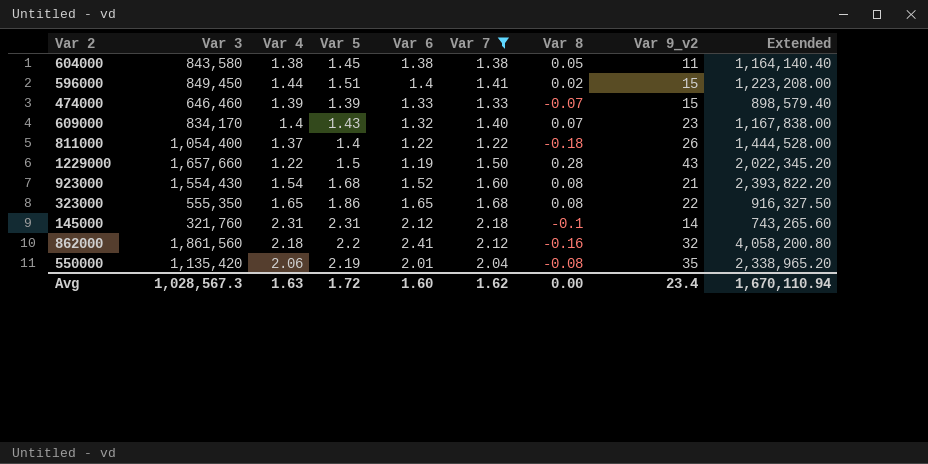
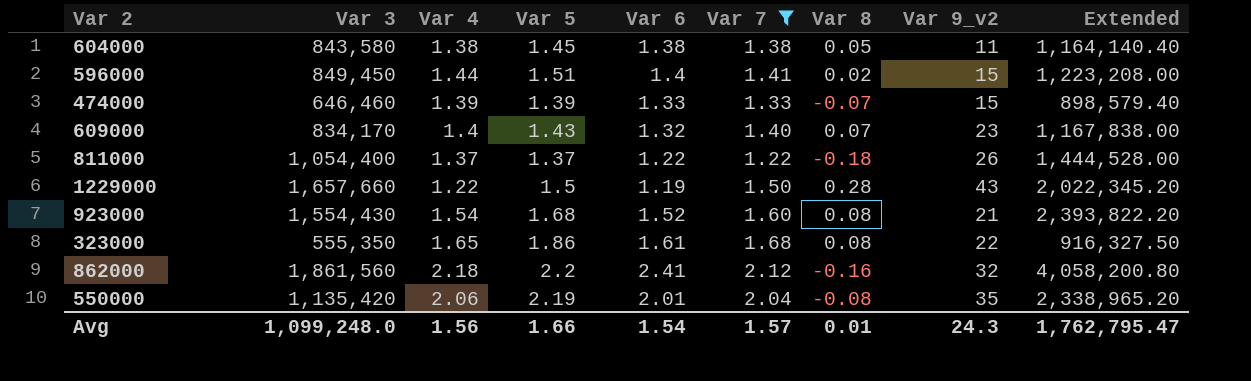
row 145000: 321,760 | 2.31 | 2.31 | 2.12 | 2.18 | -0.1 | 14 | 743,265.60 -> none
811000 | Var 5: 1.4 -> 1.37
323000 | Var 6: 1.65 -> 1.61
Avg | Var 3: 1,028,567.3 -> 1,099,248.0
Avg | Var 4: 1.63 -> 1.56
Avg | Var 5: 1.72 -> 1.66
Avg | Var 6: 1.60 -> 1.54
Avg | Var 7: 1.62 -> 1.57
Avg | Var 8: 0.00 -> 0.01
Avg | Var 9_v2: 23.4 -> 24.3
Avg | Extended: 1,670,110.94 -> 1,762,795.47

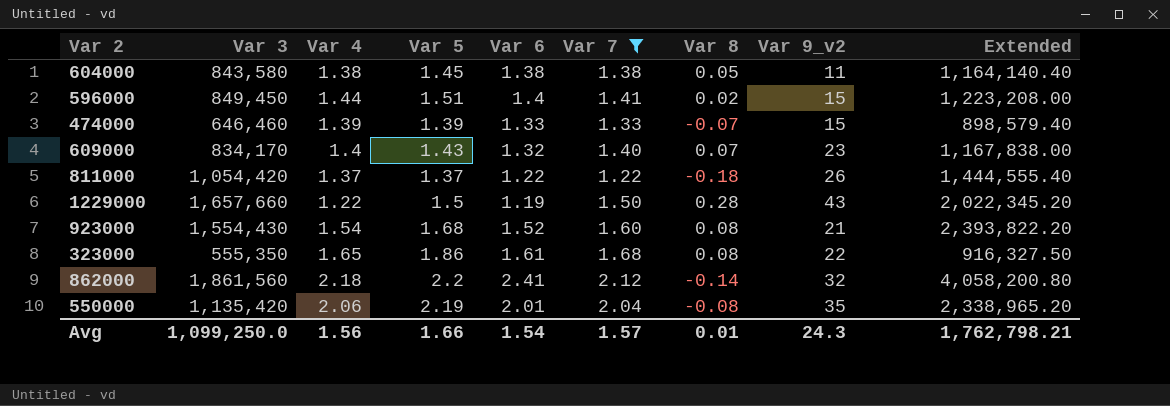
811000 | Var 3: 1,054,400 -> 1,054,420
811000 | Extended: 1,444,528.00 -> 1,444,555.40
862000 | Var 8: -0.16 -> -0.14
Avg | Var 3: 1,099,248.0 -> 1,099,250.0
Avg | Extended: 1,762,795.47 -> 1,762,798.21

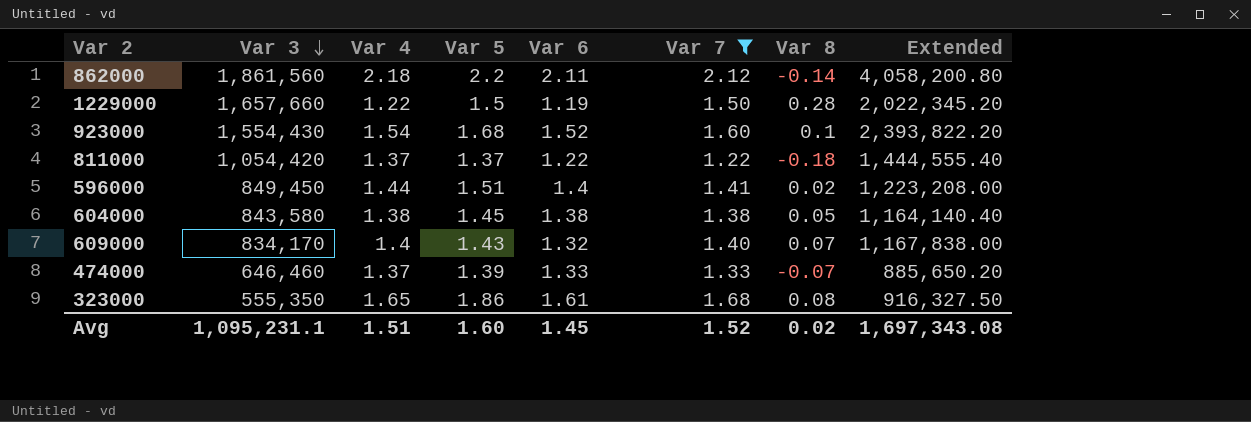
row order: none -> Var 3 descending
column Var 9_v2 | position: 8 -> none
row 550000: 1,135,420 | 2.06 | 2.19 | 2.01 | 2.04 | -0.08 | 35 | 2,338,965.20 -> none
862000 | Var 6: 2.41 -> 2.11
923000 | Var 8: 0.08 -> 0.1
474000 | Var 4: 1.39 -> 1.37
474000 | Extended: 898,579.40 -> 885,650.20
Avg | Var 3: 1,099,250.0 -> 1,095,231.1
Avg | Var 4: 1.56 -> 1.51
Avg | Var 5: 1.66 -> 1.60
Avg | Var 6: 1.54 -> 1.45
Avg | Var 7: 1.57 -> 1.52
Avg | Var 8: 0.01 -> 0.02
Avg | Extended: 1,762,798.21 -> 1,697,343.08

